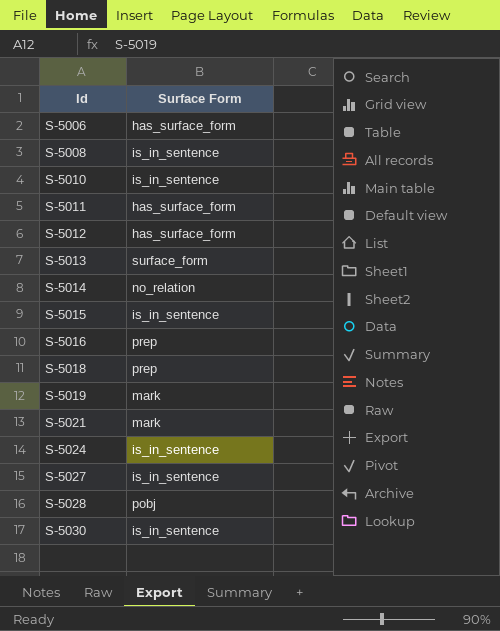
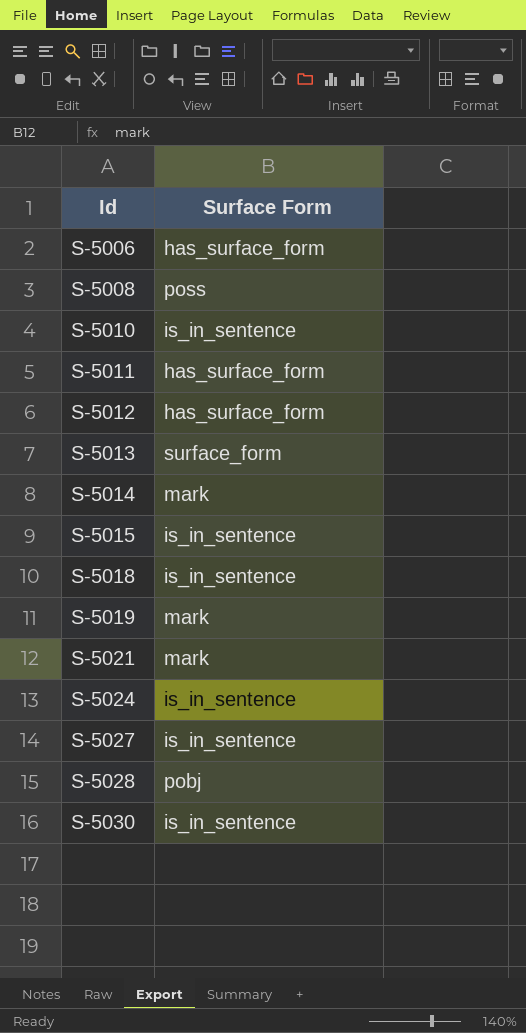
row S-5016: prep -> none
S-5008 | Surface Form: is_in_sentence -> poss
S-5014 | Surface Form: no_relation -> mark
S-5018 | Surface Form: prep -> is_in_sentence

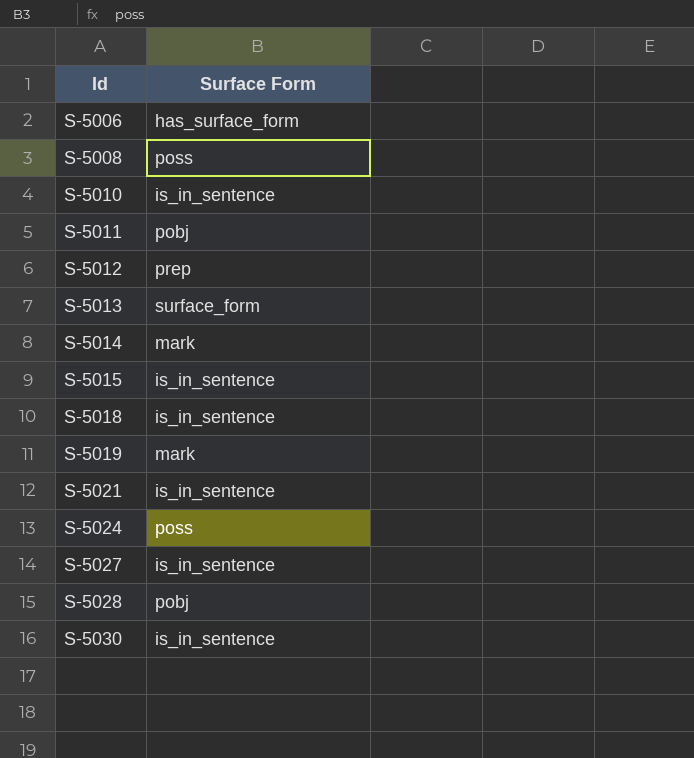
S-5011 | Surface Form: has_surface_form -> pobj
S-5012 | Surface Form: has_surface_form -> prep
S-5021 | Surface Form: mark -> is_in_sentence
S-5024 | Surface Form: is_in_sentence -> poss

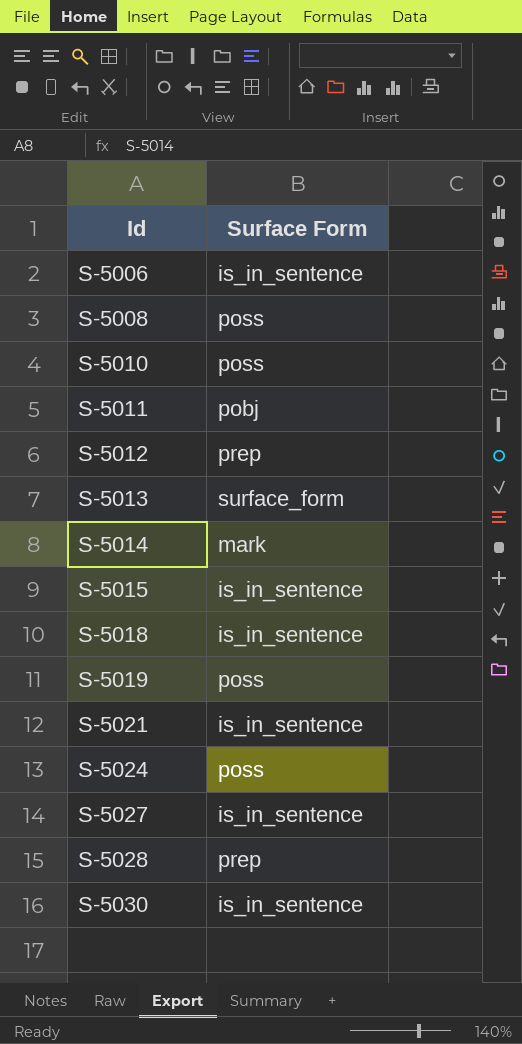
S-5006 | Surface Form: has_surface_form -> is_in_sentence
S-5010 | Surface Form: is_in_sentence -> poss
S-5019 | Surface Form: mark -> poss
S-5028 | Surface Form: pobj -> prep

